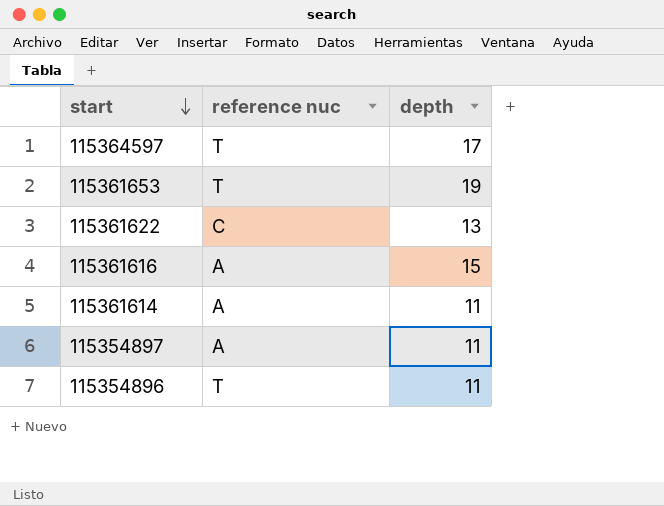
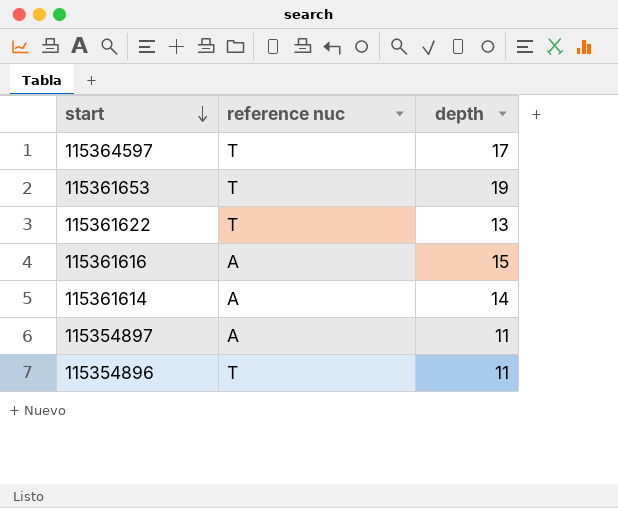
115361622 | reference nuc: C -> T
115361614 | depth: 11 -> 14

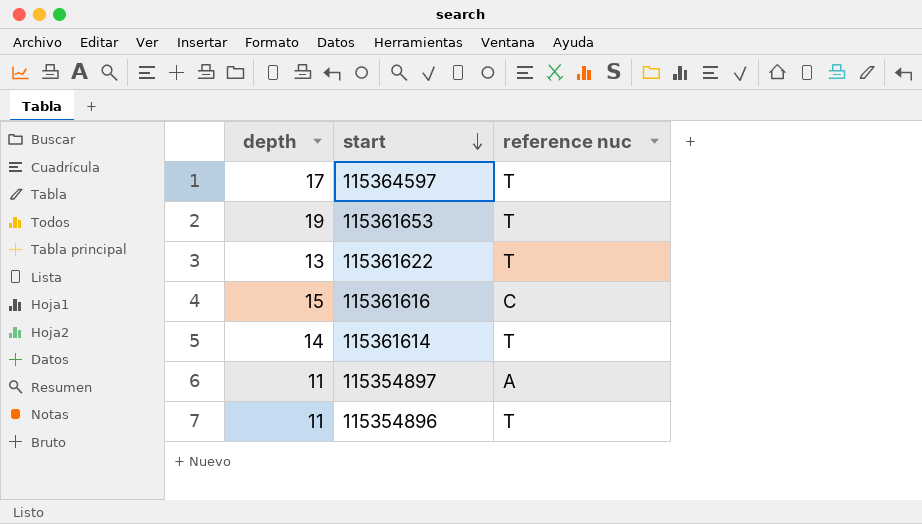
column depth | position: 3 -> 1
115361616 | reference nuc: A -> C
115361614 | reference nuc: A -> T

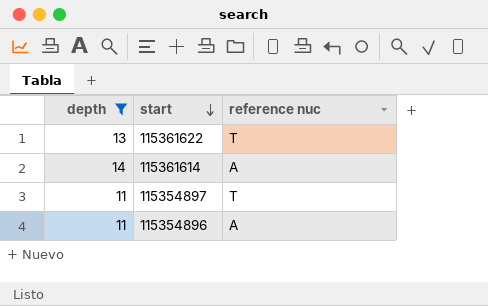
filter: none -> depth <= 14
115361614 | reference nuc: T -> A
115354897 | reference nuc: A -> T
115354896 | reference nuc: T -> A

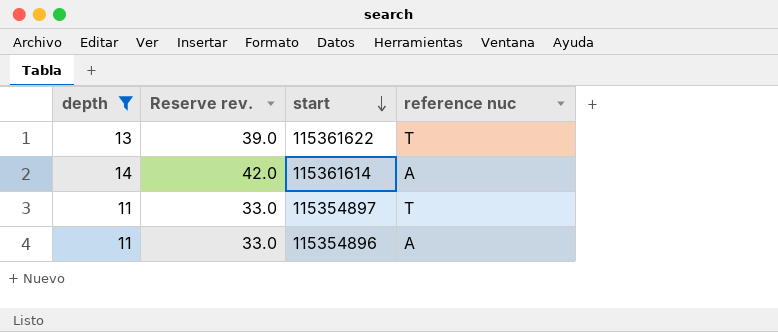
column Reserve rev. | formula: none -> [depth] * 3

